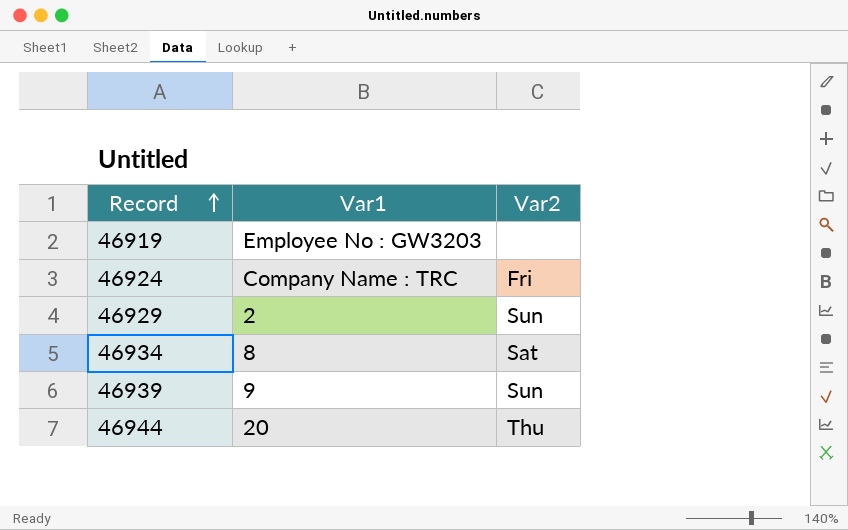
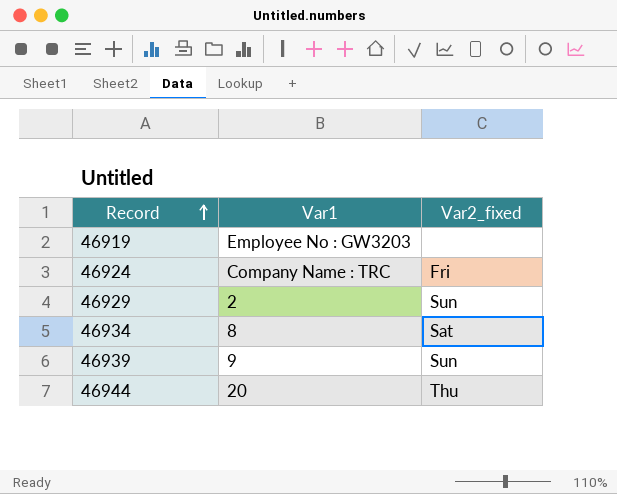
column name: Var2 -> Var2_fixed

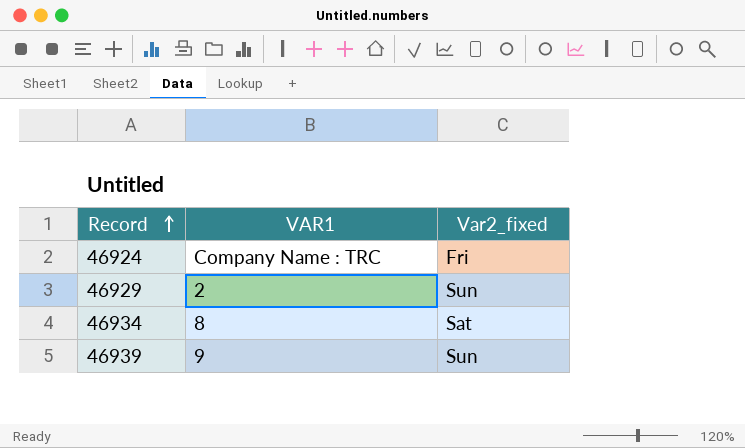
column name: Var1 -> VAR1
row 46919: Employee No : GW3203 | none -> none
row 46944: 20 | Thu -> none

